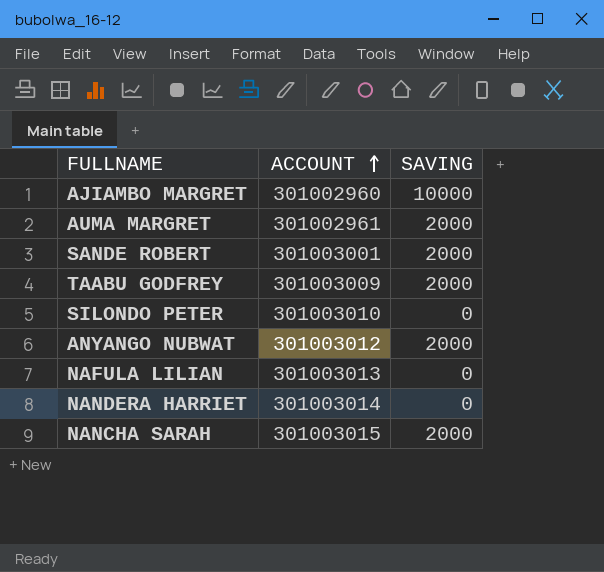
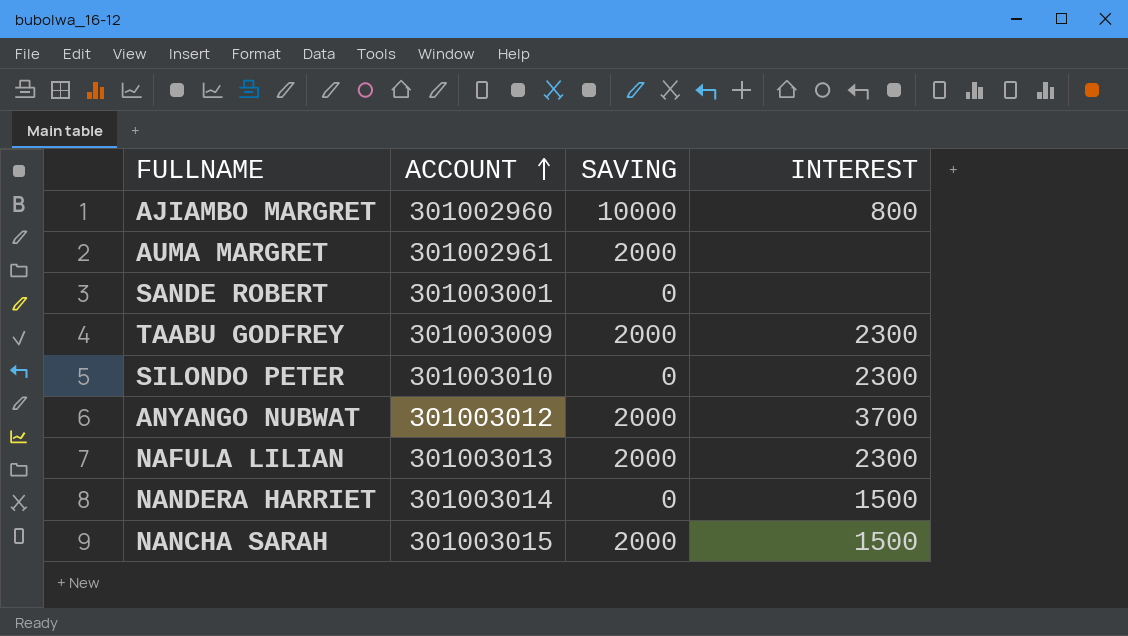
column INTEREST | position: none -> 4
SANDE ROBERT | SAVING: 2000 -> 0
NAFULA LILIAN | SAVING: 0 -> 2000

